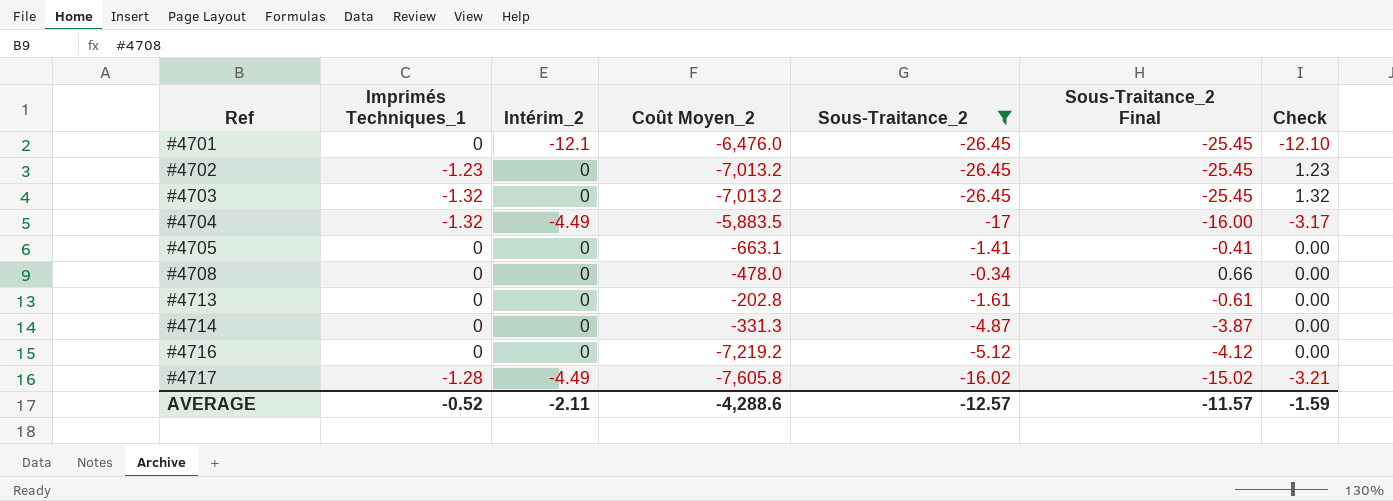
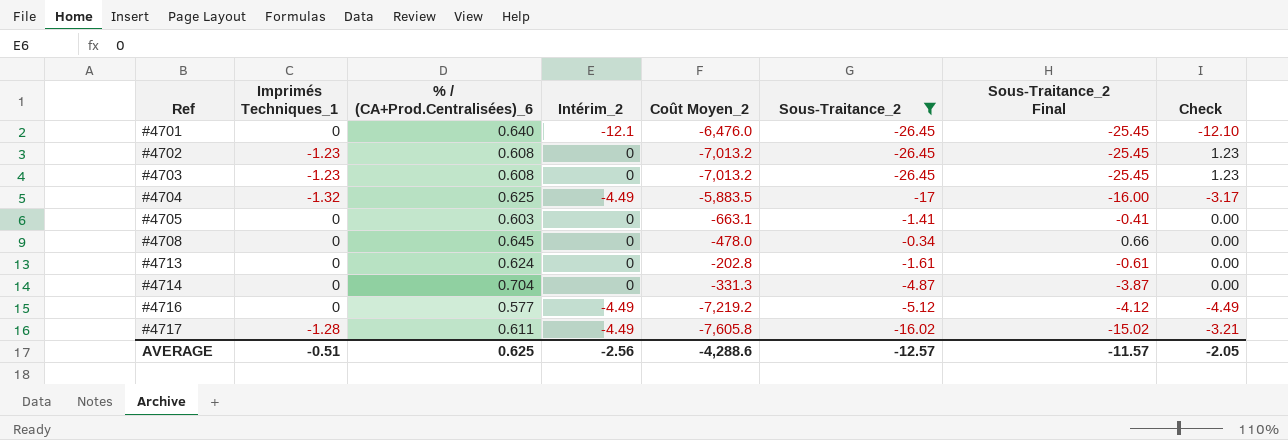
column % / (CA+Prod.Centralisées)_6 | position: none -> 3
#4703 | Imprimés Techniques_1: -1.32 -> -1.23
#4703 | Check: 1.32 -> 1.23
#4716 | Intérim_2: 0 -> -4.49
#4716 | Check: 0.00 -> -4.49
AVERAGE | Imprimés Techniques_1: -0.52 -> -0.51
AVERAGE | Intérim_2: -2.11 -> -2.56
AVERAGE | Check: -1.59 -> -2.05

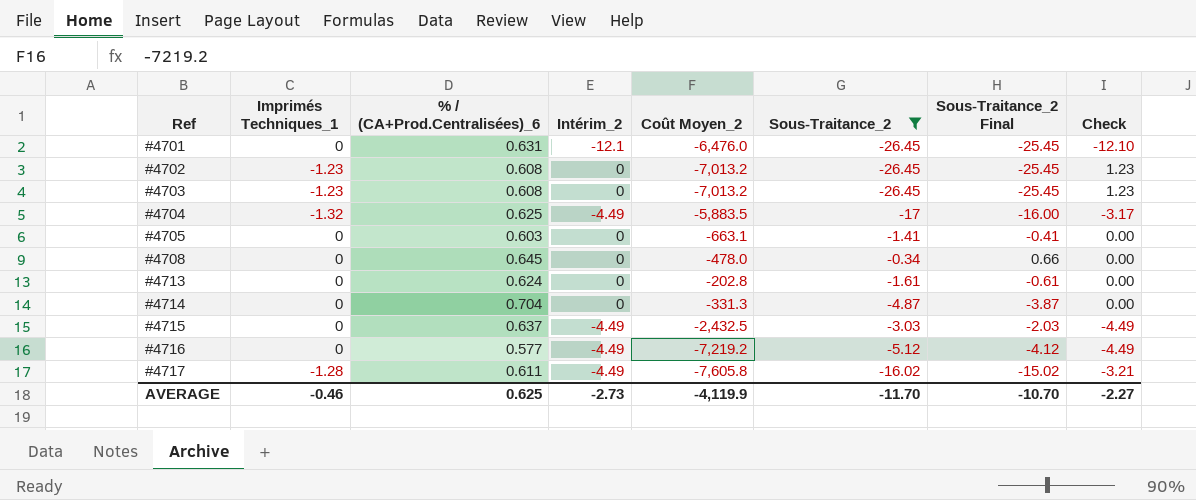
#4701 | % / (CA+Prod.Centralisées)_6: 0.640 -> 0.631
row #4715: none -> 0 | 0.637 | -4.49 | -2,432.5 | -3.03 | -2.03 | -4.49
AVERAGE | Imprimés Techniques_1: -0.51 -> -0.46
AVERAGE | Intérim_2: -2.56 -> -2.73
AVERAGE | Coût Moyen_2: -4,288.6 -> -4,119.9
AVERAGE | Sous-Traitance_2: -12.57 -> -11.70
AVERAGE | Sous-Traitance_2 Final: -11.57 -> -10.70
AVERAGE | Check: -2.05 -> -2.27

